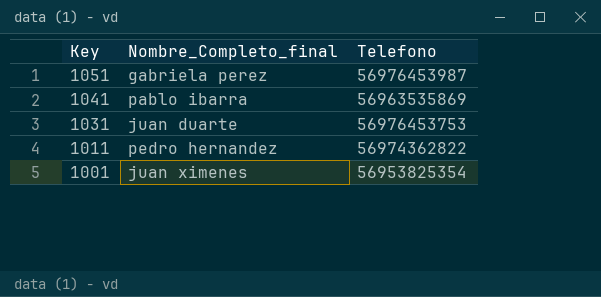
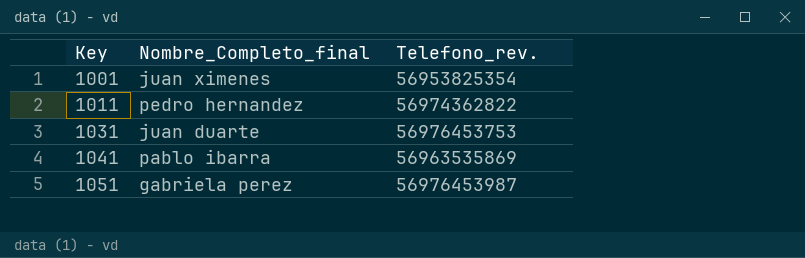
row order: Key descending -> Key ascending
column name: Telefono -> Telefono_rev.

